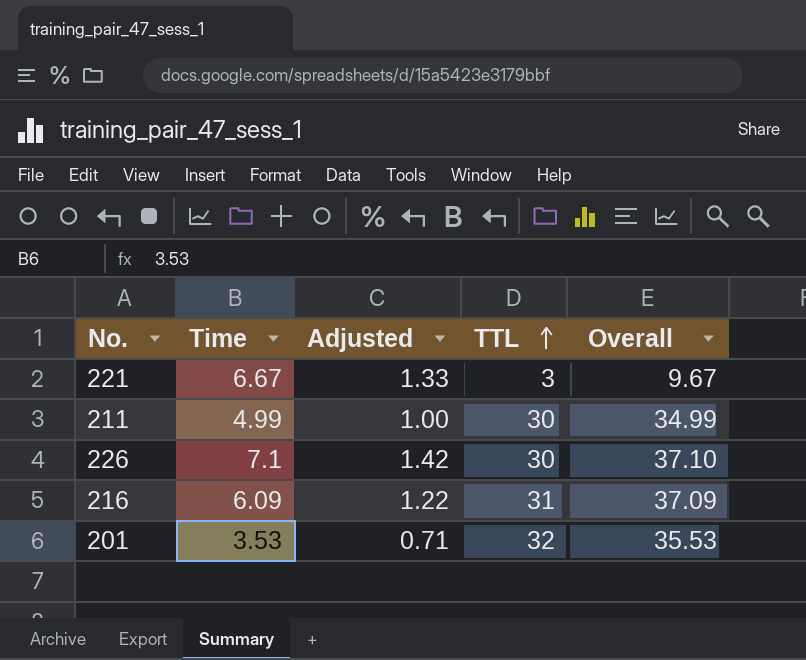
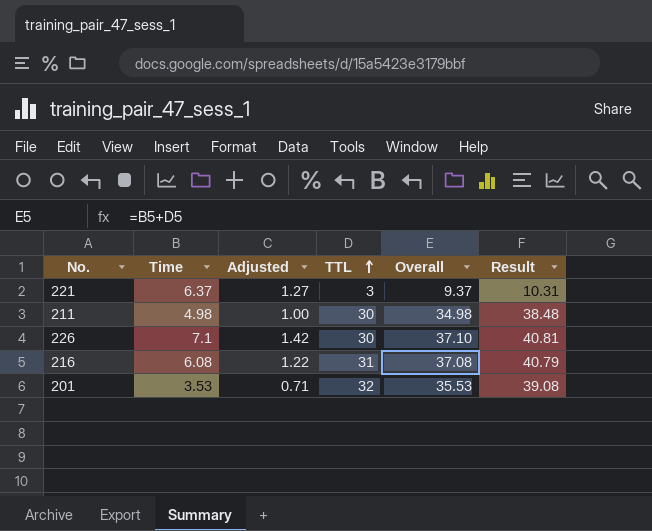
column Result | formula: none -> [Overall] * 1.1
221 | Time: 6.67 -> 6.37
221 | Adjusted: 1.33 -> 1.27
221 | Overall: 9.67 -> 9.37
211 | Time: 4.99 -> 4.98
211 | Overall: 34.99 -> 34.98
216 | Time: 6.09 -> 6.08
216 | Overall: 37.09 -> 37.08

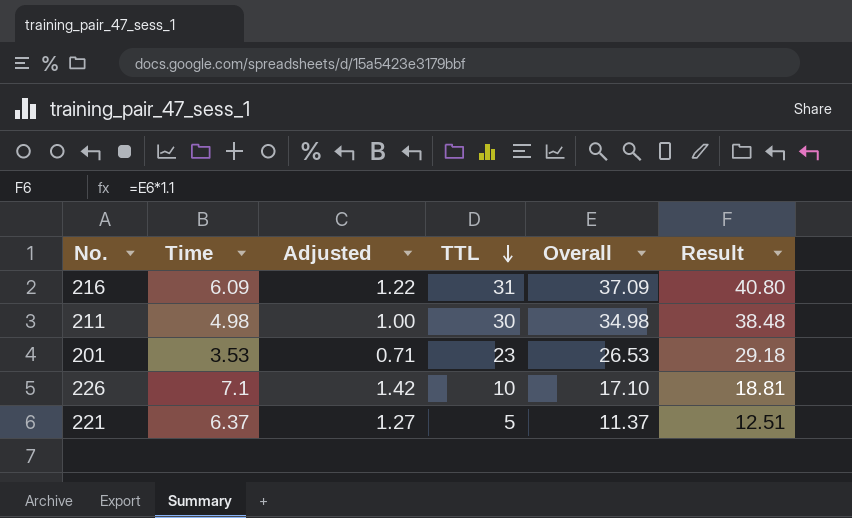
row order: TTL ascending -> TTL descending
216 | Time: 6.08 -> 6.09
216 | Overall: 37.08 -> 37.09
216 | Result: 40.79 -> 40.80
201 | TTL: 32 -> 23
201 | Overall: 35.53 -> 26.53
201 | Result: 39.08 -> 29.18
226 | TTL: 30 -> 10
226 | Overall: 37.10 -> 17.10
226 | Result: 40.81 -> 18.81
221 | TTL: 3 -> 5
221 | Overall: 9.37 -> 11.37
221 | Result: 10.31 -> 12.51

